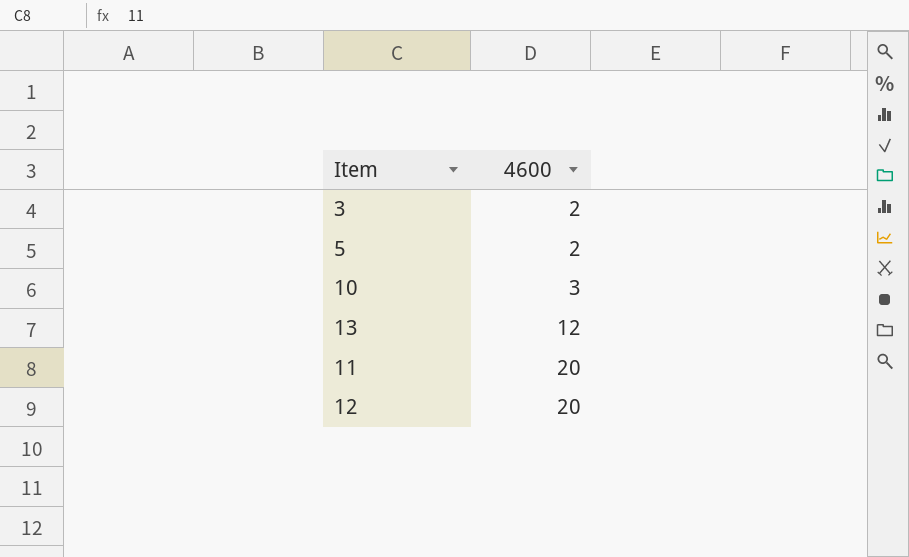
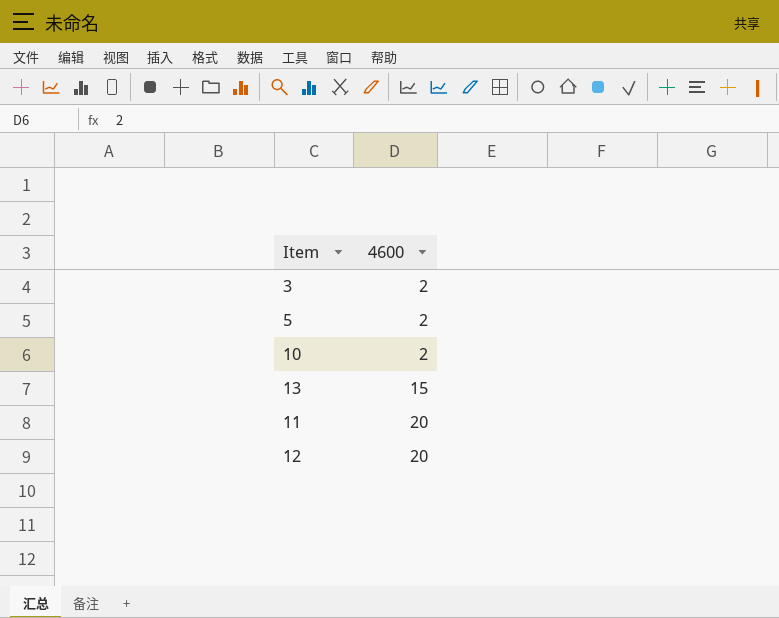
10 | 4600: 3 -> 2
13 | 4600: 12 -> 15

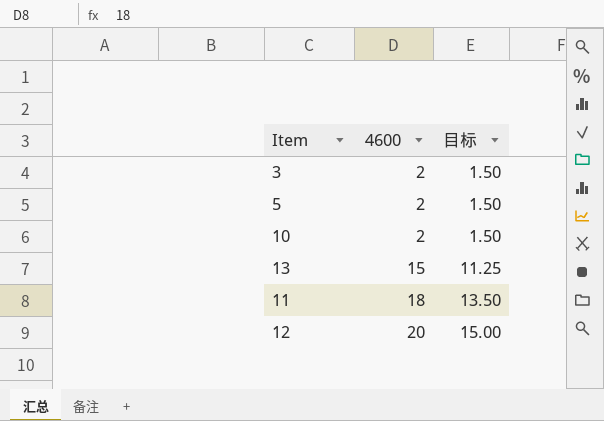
column 目标 | formula: none -> [4600] * 0.75
11 | 4600: 20 -> 18

